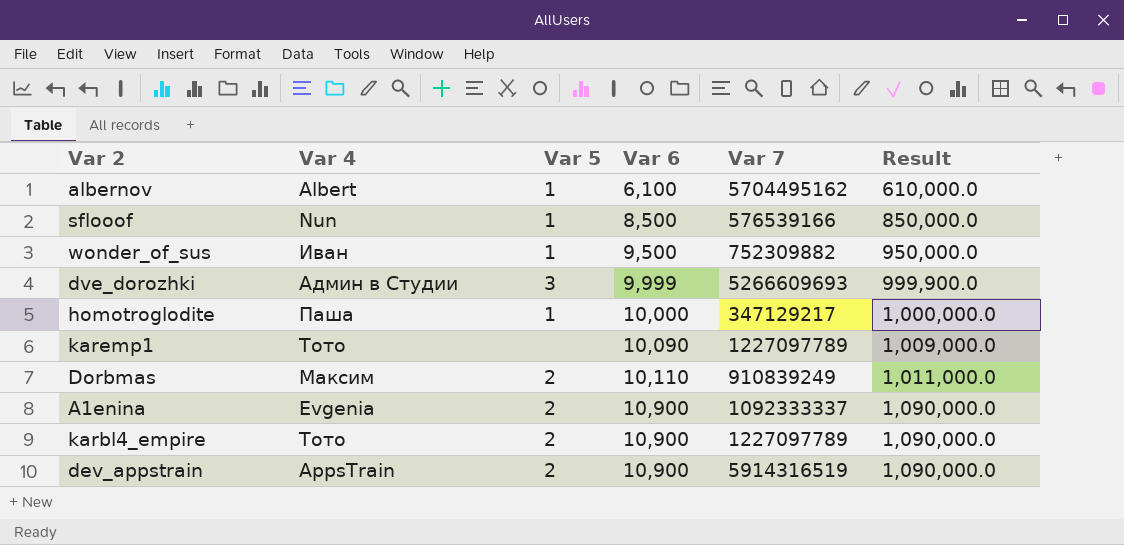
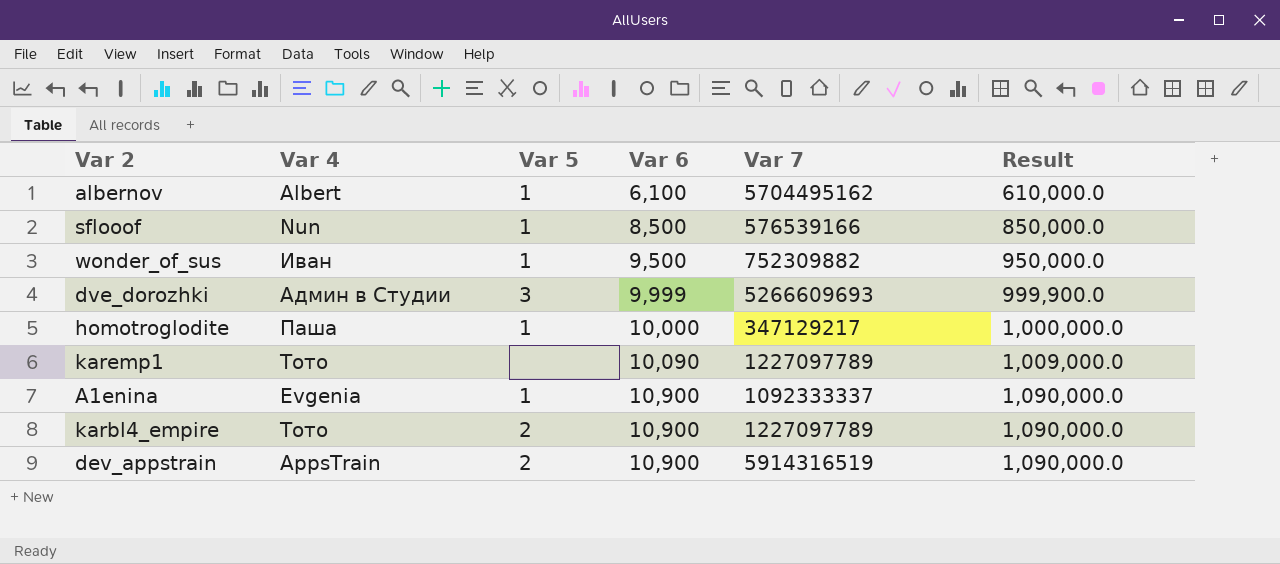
row Dorbmas: Максим | 2 | 10,110 | 910839249 | 1,011,000.0 -> none
A1enina | Var 5: 2 -> 1

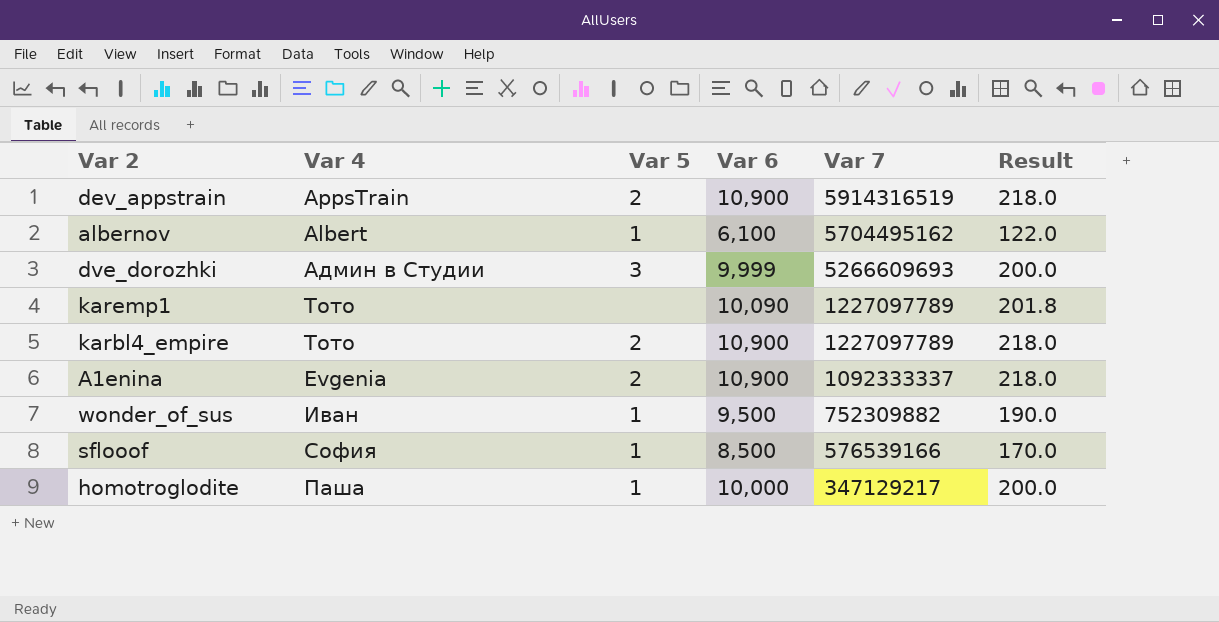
row order: Var 6 ascending -> Var 7 descending
column Result | formula: [Var 6] * 100 -> [Var 6] * 0.02
A1enina | Var 5: 1 -> 2
sflooof | Var 4: Nun -> София

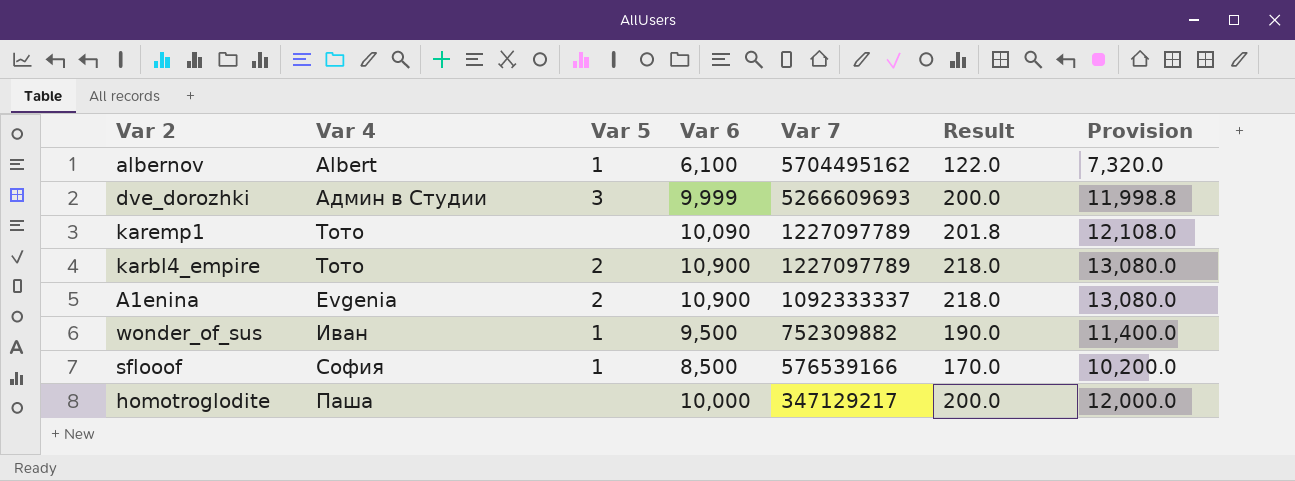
column Provision | formula: none -> [Var 6] * 1.2
row dev_appstrain: AppsTrain | 2 | 10,900 | 5914316519 | 218.0 -> none
homotroglodite | Var 5: 1 -> none

